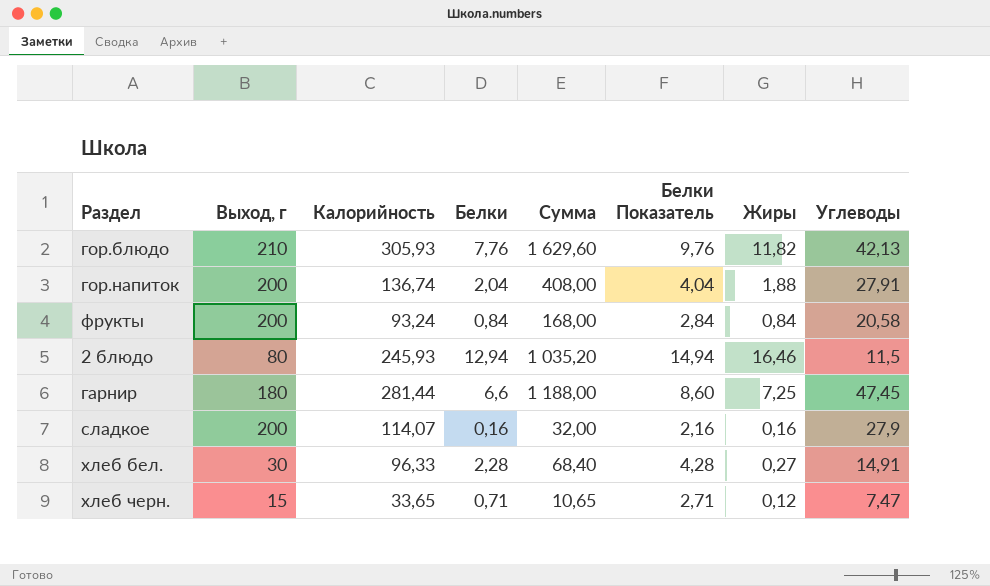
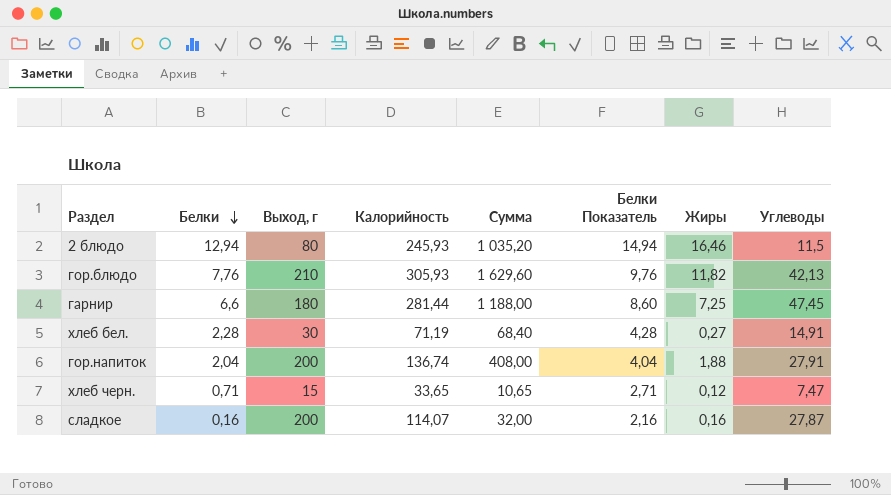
row order: none -> Белки descending
column Белки | position: 4 -> 2
row фрукты: 200 | 93,24 | 0,84 | 168,00 | 2,84 | 0,84 | 20,58 -> none
хлеб бел. | Калорийность: 96,33 -> 71,19
сладкое | Углеводы: 27,9 -> 27,87

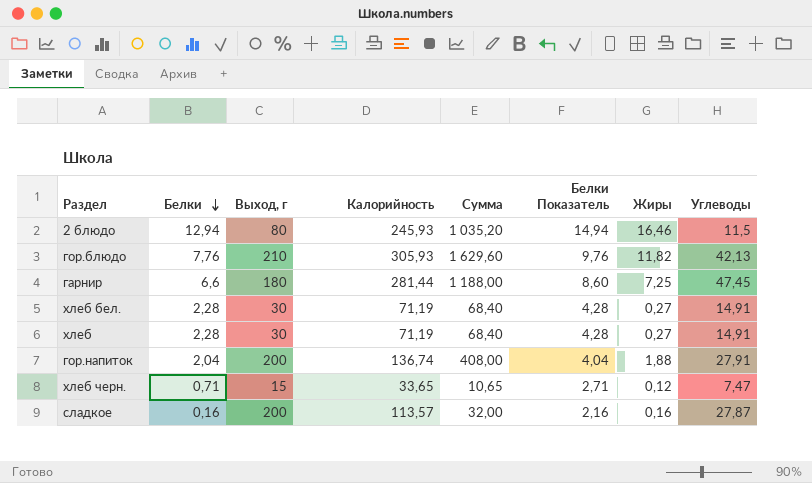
row хлеб: none -> 2,28 | 30 | 71,19 | 68,40 | 4,28 | 0,27 | 14,91
сладкое | Калорийность: 114,07 -> 113,57

